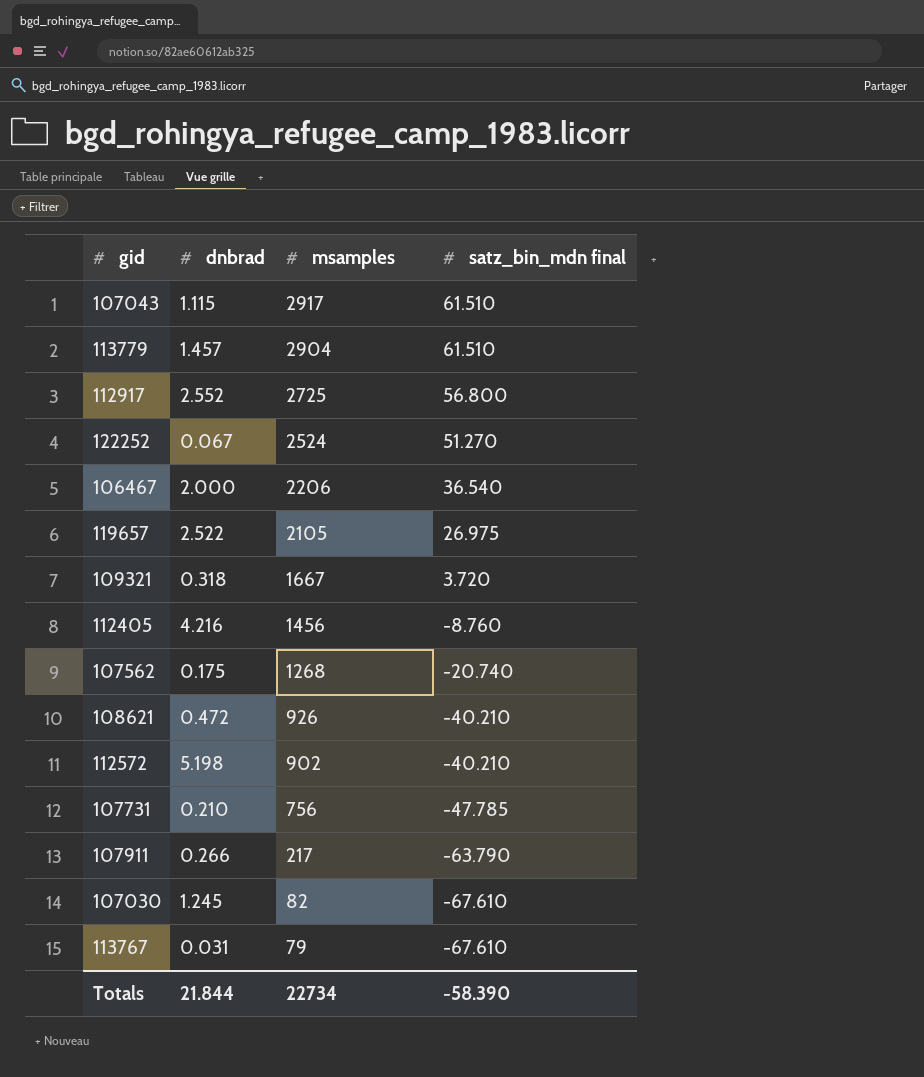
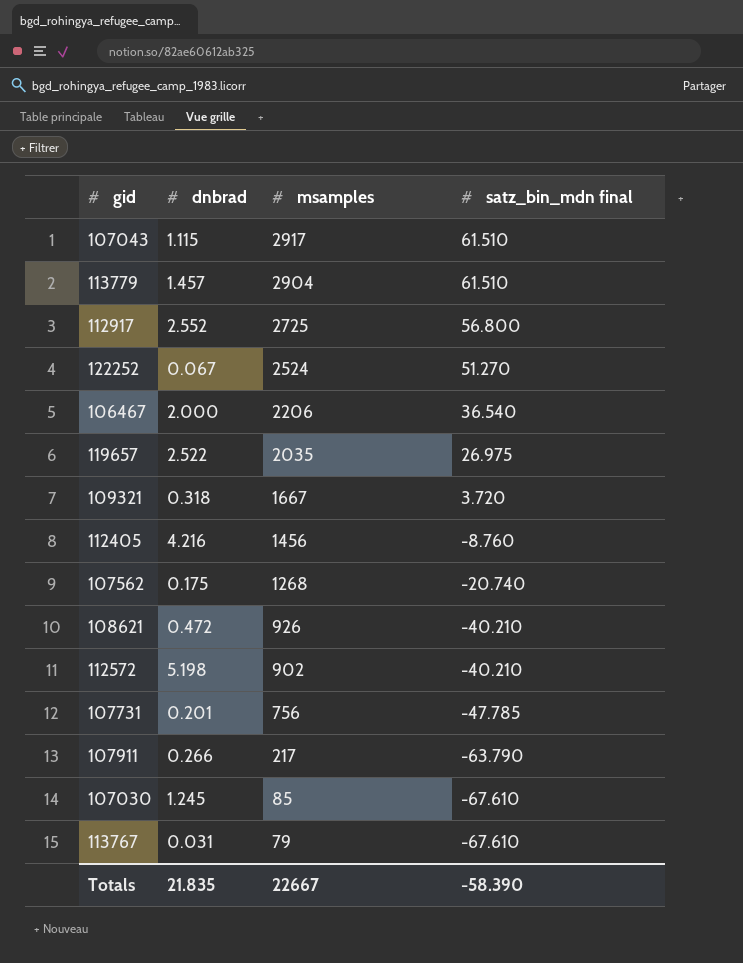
119657 | msamples: 2105 -> 2035
107731 | dnbrad: 0.210 -> 0.201
107030 | msamples: 82 -> 85
Totals | dnbrad: 21.844 -> 21.835
Totals | msamples: 22734 -> 22667

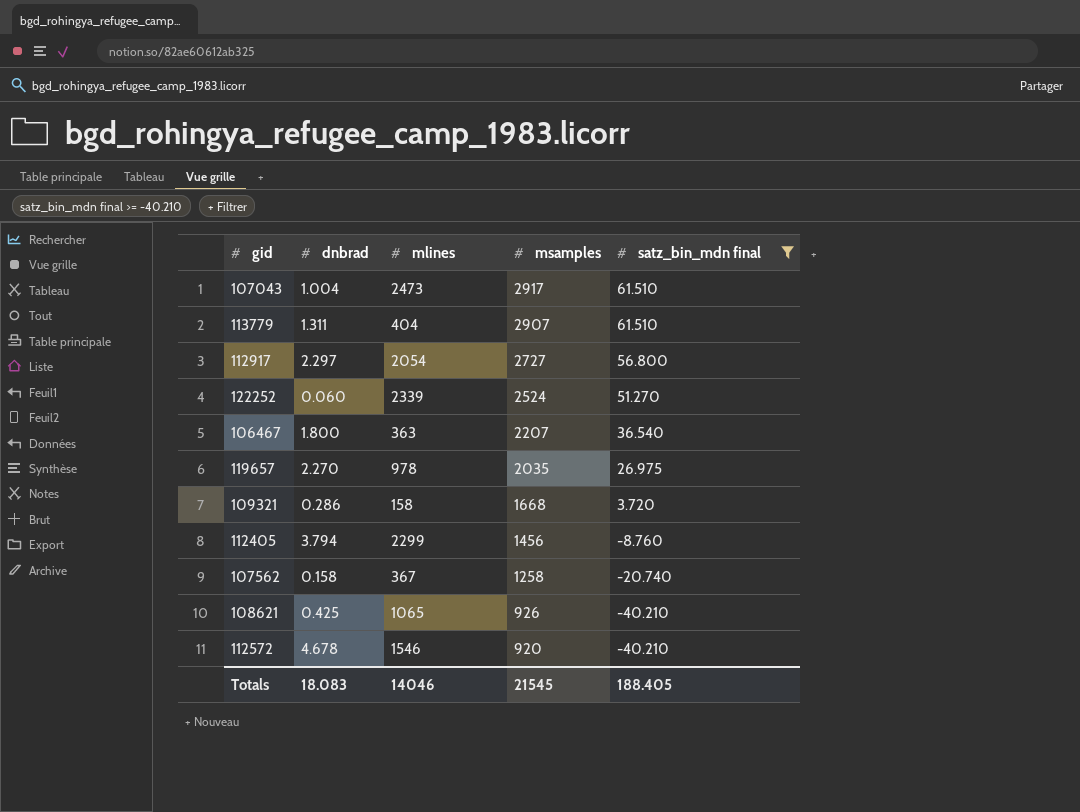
filter: none -> satz_bin_mdn final >= -40.210
column mlines | position: none -> 3
107043 | dnbrad: 1.115 -> 1.004
113779 | dnbrad: 1.457 -> 1.311
113779 | msamples: 2904 -> 2907
112917 | dnbrad: 2.552 -> 2.297
112917 | msamples: 2725 -> 2727
122252 | dnbrad: 0.067 -> 0.060
106467 | dnbrad: 2.000 -> 1.800
106467 | msamples: 2206 -> 2207
119657 | dnbrad: 2.522 -> 2.270
109321 | dnbrad: 0.318 -> 0.286
109321 | msamples: 1667 -> 1668
112405 | dnbrad: 4.216 -> 3.794
107562 | dnbrad: 0.175 -> 0.158
107562 | msamples: 1268 -> 1258
108621 | dnbrad: 0.472 -> 0.425
112572 | dnbrad: 5.198 -> 4.678
112572 | msamples: 902 -> 920
Totals | dnbrad: 21.835 -> 18.083
Totals | msamples: 22667 -> 21545
Totals | satz_bin_mdn final: -58.390 -> 188.405

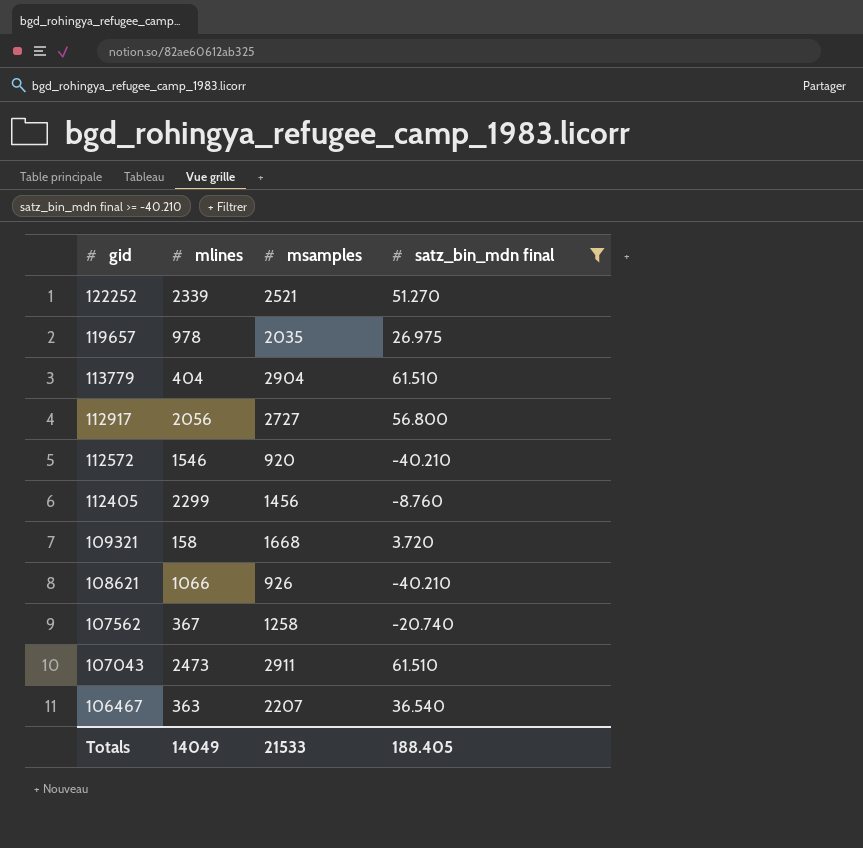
row order: msamples descending -> gid descending
column dnbrad | position: 2 -> none
122252 | msamples: 2524 -> 2521
113779 | msamples: 2907 -> 2904
112917 | mlines: 2054 -> 2056
108621 | mlines: 1065 -> 1066
107043 | msamples: 2917 -> 2911
Totals | mlines: 14046 -> 14049
Totals | msamples: 21545 -> 21533

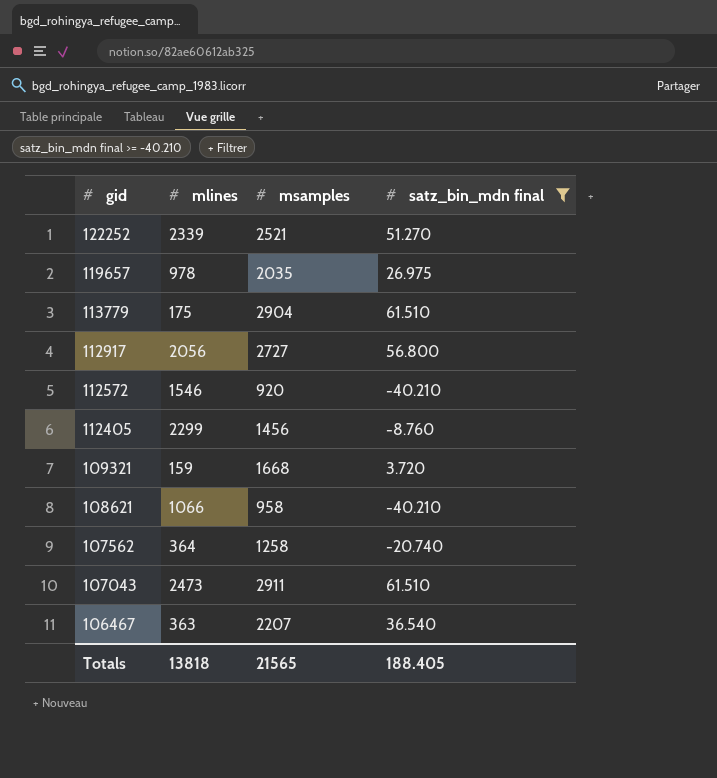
113779 | mlines: 404 -> 175
109321 | mlines: 158 -> 159
108621 | msamples: 926 -> 958
107562 | mlines: 367 -> 364
Totals | mlines: 14049 -> 13818
Totals | msamples: 21533 -> 21565

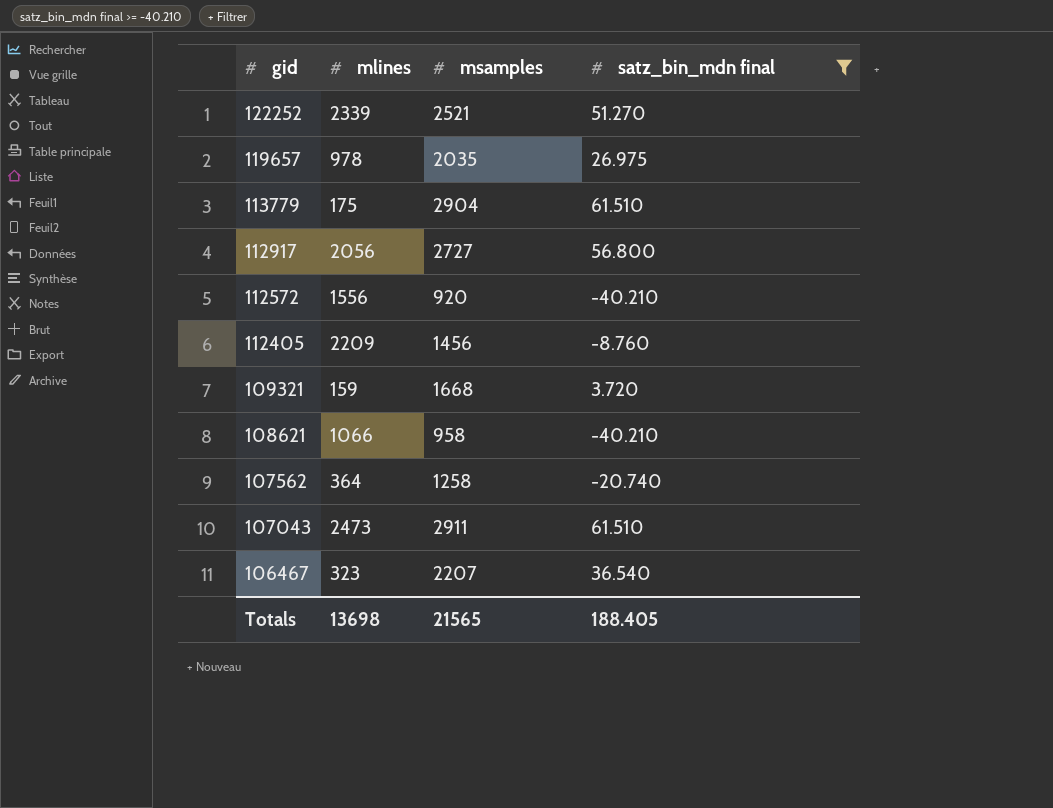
112572 | mlines: 1546 -> 1556
112405 | mlines: 2299 -> 2209
106467 | mlines: 363 -> 323
Totals | mlines: 13818 -> 13698

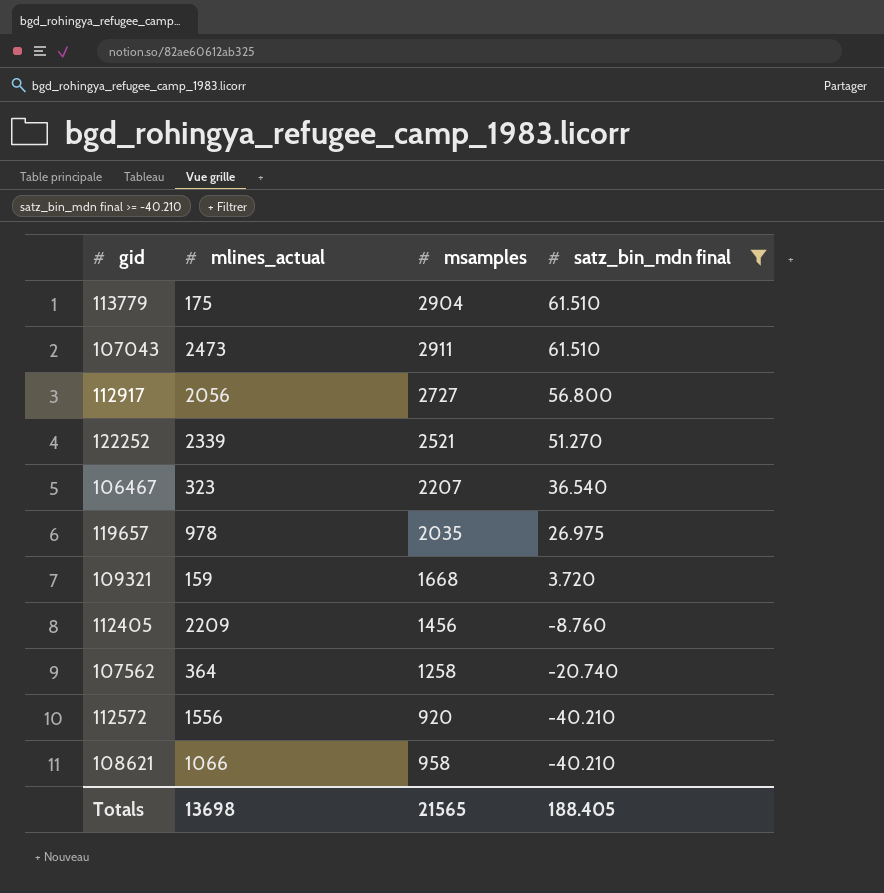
row order: gid descending -> satz_bin_mdn final descending
column name: mlines -> mlines_actual

